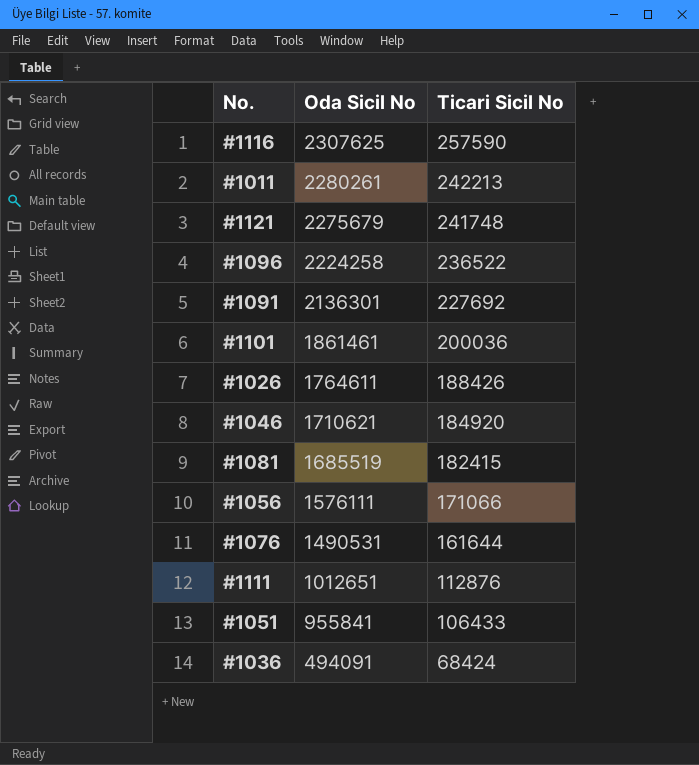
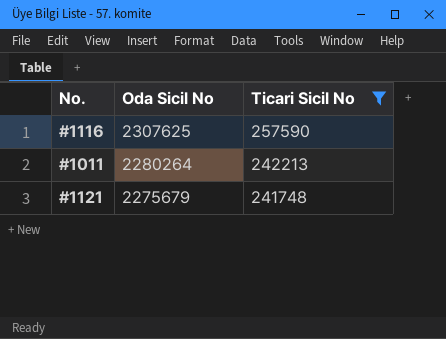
filter: none -> Ticari Sicil No >= 241748
#1011 | Oda Sicil No: 2280261 -> 2280264

